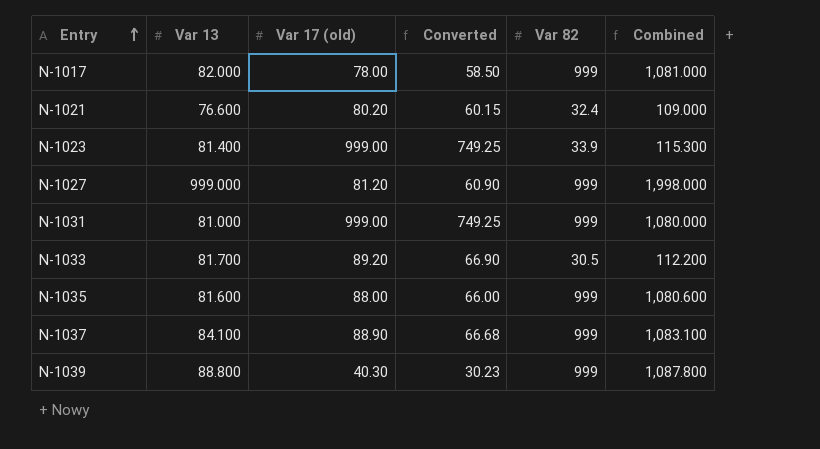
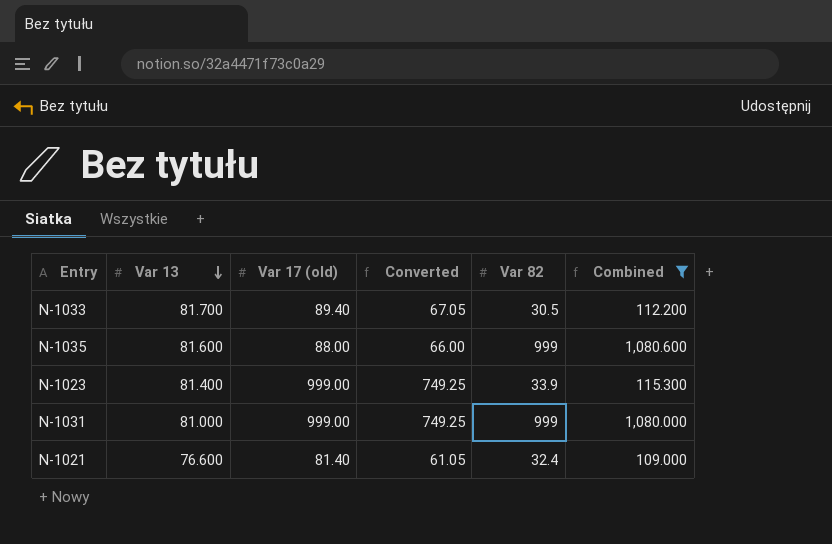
filter: none -> Combined <= 1,080.600
row order: Entry ascending -> Var 13 descending
N-1033 | Var 17 (old): 89.20 -> 89.40
N-1033 | Converted: 66.90 -> 67.05
N-1021 | Var 17 (old): 80.20 -> 81.40
N-1021 | Converted: 60.15 -> 61.05

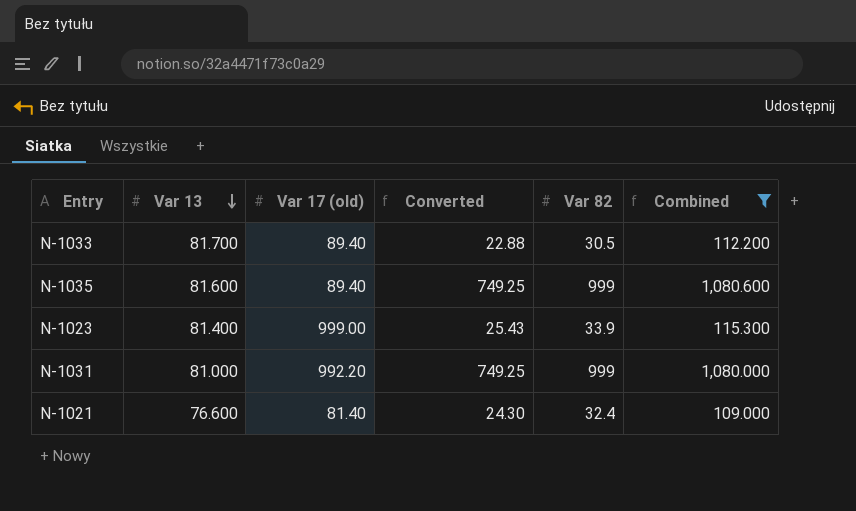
column Converted | formula: [Var 17 (old)] * 0.75 -> [Var 82] * 0.75
N-1035 | Var 17 (old): 88.00 -> 89.40
N-1031 | Var 17 (old): 999.00 -> 992.20

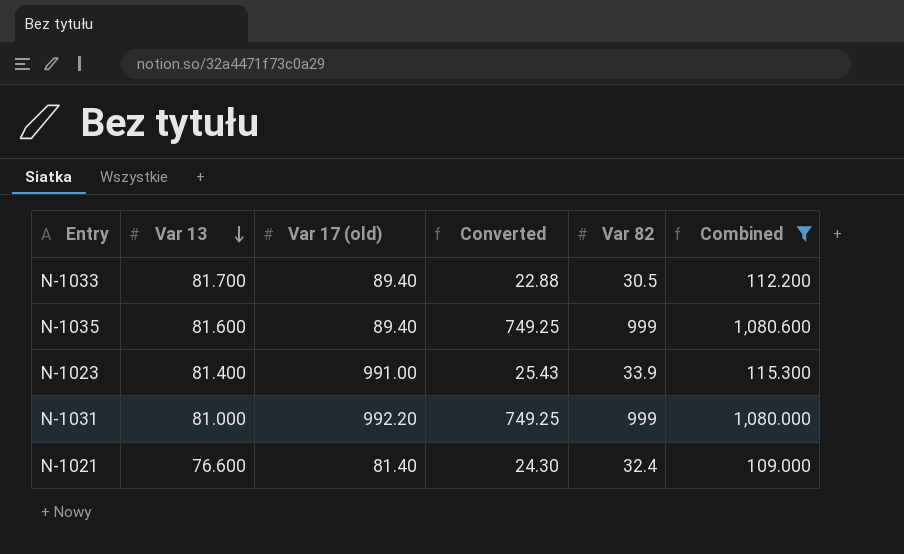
N-1023 | Var 17 (old): 999.00 -> 991.00

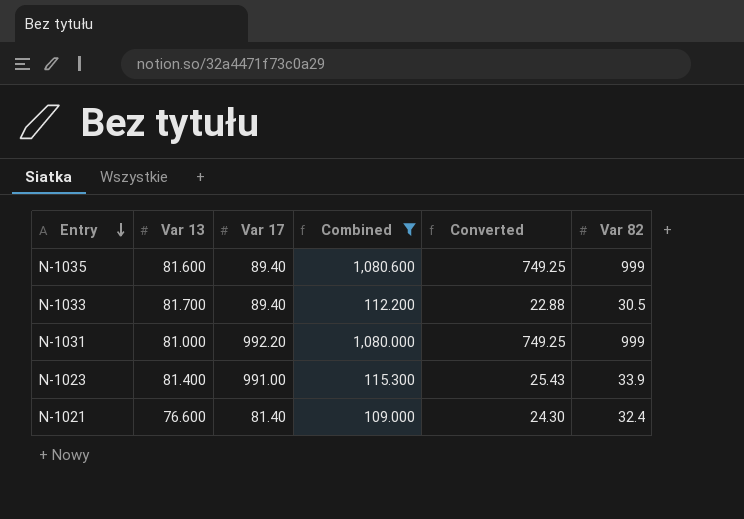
row order: Var 13 descending -> Entry descending
column name: Var 17 (old) -> Var 17
column Combined | position: 6 -> 4

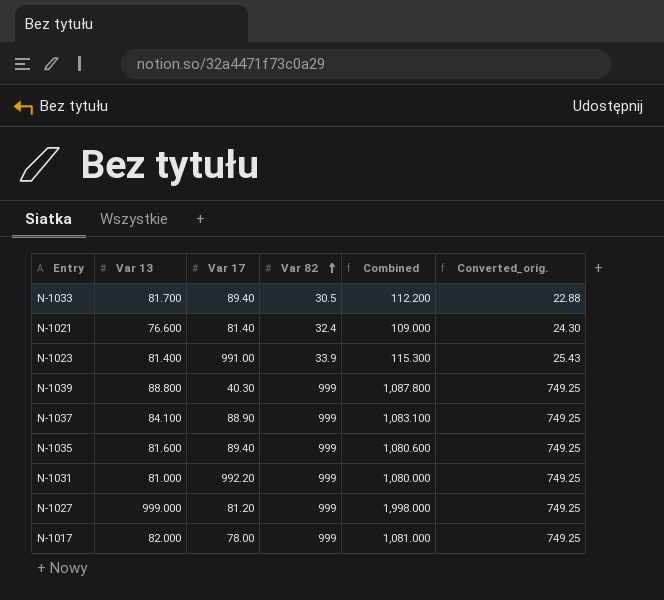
filter: Combined <= 1,080.600 -> none
row order: Entry descending -> Var 82 ascending
column Var 82 | position: 6 -> 4
column name: Converted -> Converted_orig.

